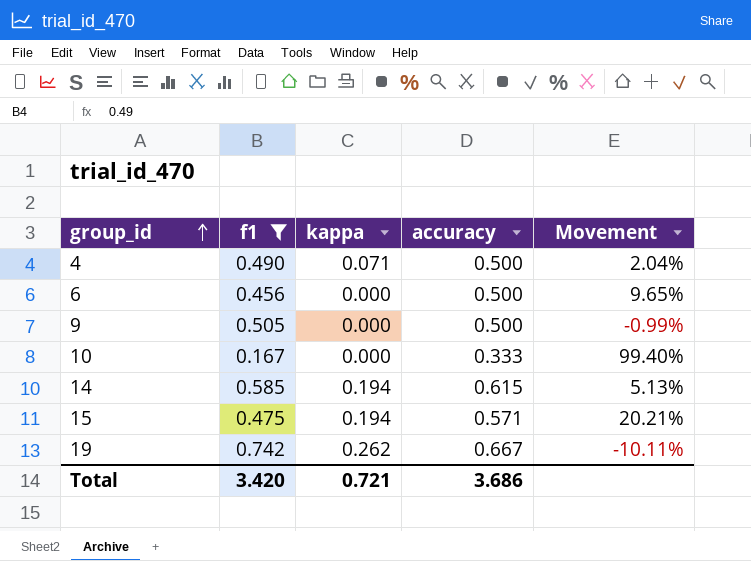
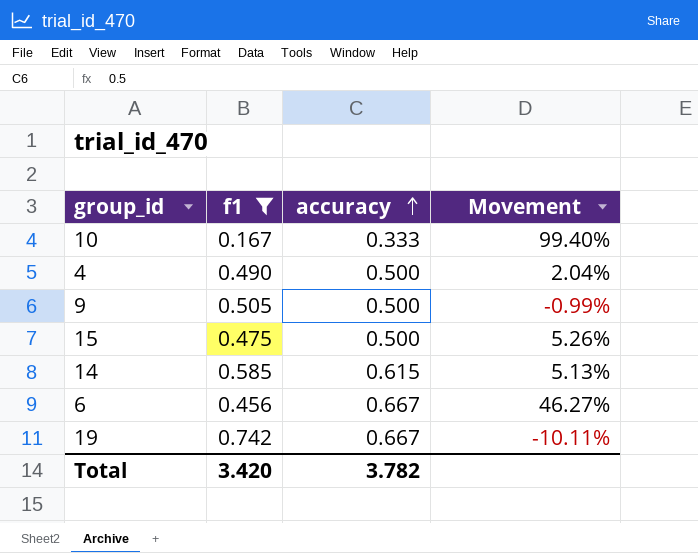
row order: group_id ascending -> accuracy ascending
column kappa | position: 3 -> none
15 | accuracy: 0.571 -> 0.500
15 | Movement: 20.21% -> 5.26%
6 | accuracy: 0.500 -> 0.667
6 | Movement: 9.65% -> 46.27%
Total | accuracy: 3.686 -> 3.782

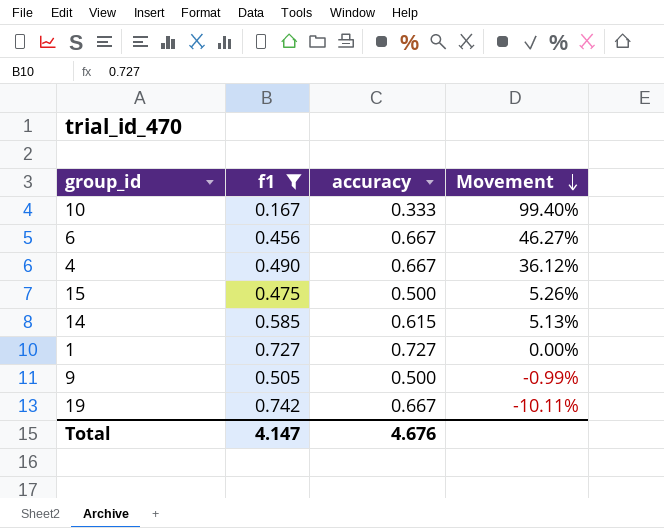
row order: accuracy ascending -> Movement descending
4 | accuracy: 0.500 -> 0.667
4 | Movement: 2.04% -> 36.12%
row 1: none -> 0.727 | 0.727 | 0.00%
Total | f1: 3.420 -> 4.147
Total | accuracy: 3.782 -> 4.676

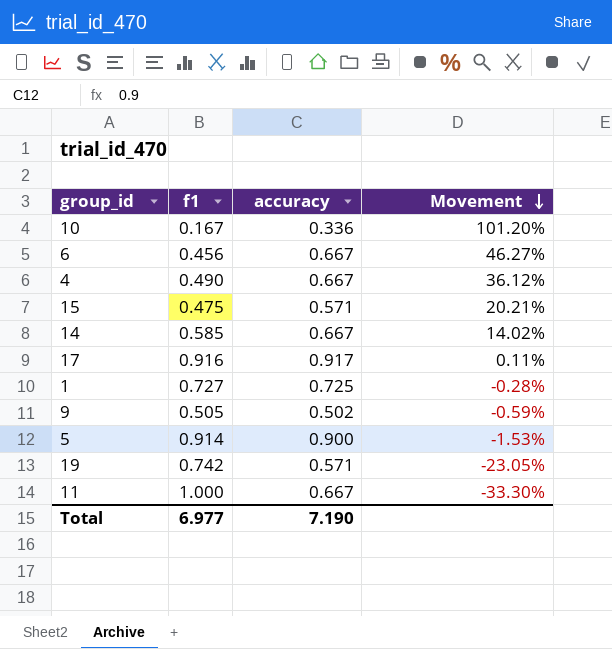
filter: f1 <= 0.742 -> none
10 | accuracy: 0.333 -> 0.336
10 | Movement: 99.40% -> 101.20%
15 | accuracy: 0.500 -> 0.571
15 | Movement: 5.26% -> 20.21%
14 | accuracy: 0.615 -> 0.667
14 | Movement: 5.13% -> 14.02%
1 | accuracy: 0.727 -> 0.725
1 | Movement: 0.00% -> -0.28%
9 | accuracy: 0.500 -> 0.502
9 | Movement: -0.99% -> -0.59%
19 | accuracy: 0.667 -> 0.571
19 | Movement: -10.11% -> -23.05%
Total | f1: 4.147 -> 6.977
Total | accuracy: 4.676 -> 7.190

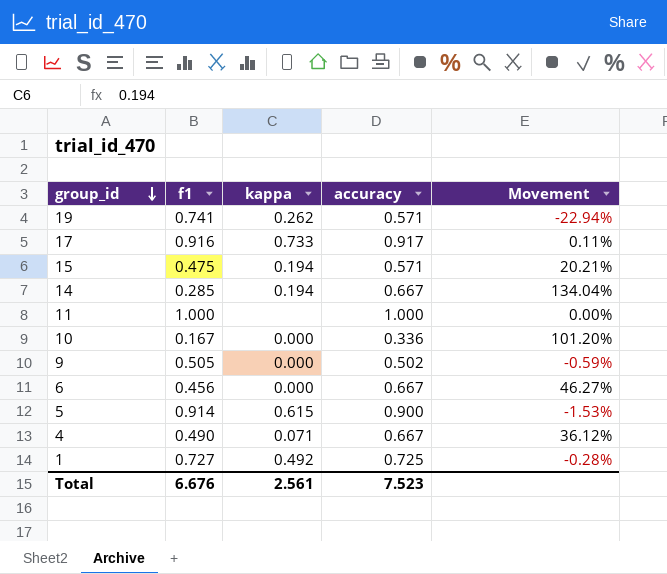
row order: Movement descending -> group_id descending
column kappa | position: none -> 3
19 | f1: 0.742 -> 0.741
19 | Movement: -23.05% -> -22.94%
14 | f1: 0.585 -> 0.285
14 | Movement: 14.02% -> 134.04%
11 | accuracy: 0.667 -> 1.000
11 | Movement: -33.30% -> 0.00%
Total | f1: 6.977 -> 6.676
Total | accuracy: 7.190 -> 7.523

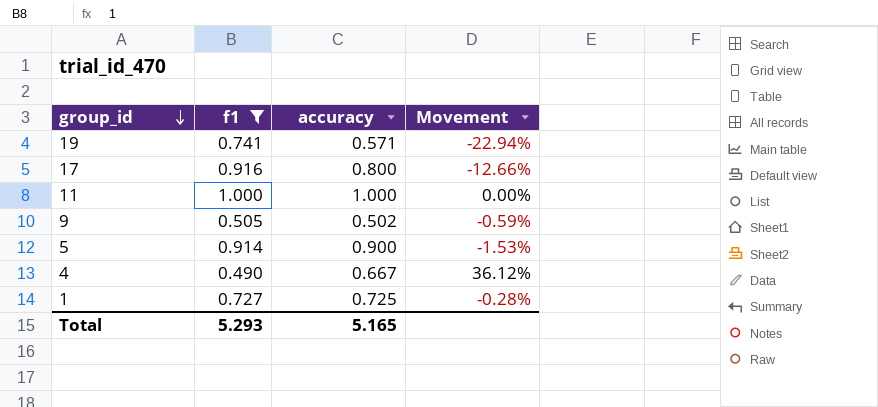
filter: none -> f1 >= 0.490
column kappa | position: 3 -> none
17 | accuracy: 0.917 -> 0.800
17 | Movement: 0.11% -> -12.66%
Total | f1: 6.676 -> 5.293
Total | accuracy: 7.523 -> 5.165

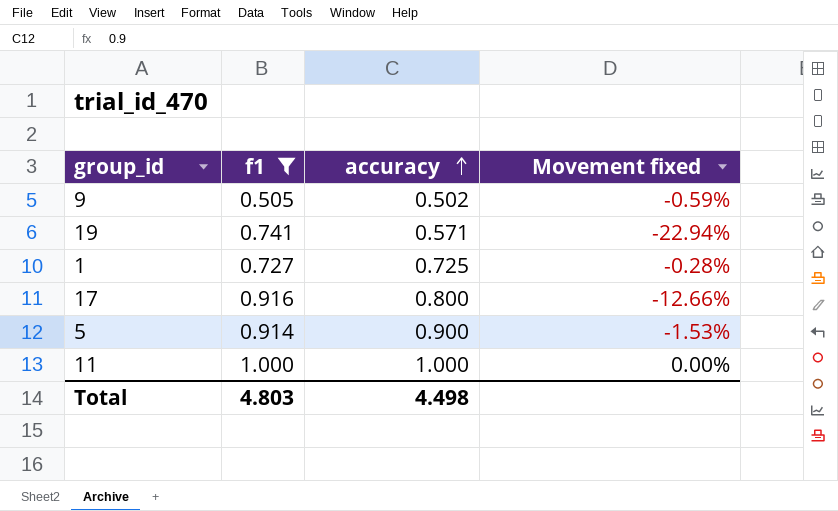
row order: group_id descending -> accuracy ascending
column name: Movement -> Movement fixed
row 4: 0.490 | 0.667 | 36.12% -> none
Total | f1: 5.293 -> 4.803
Total | accuracy: 5.165 -> 4.498

